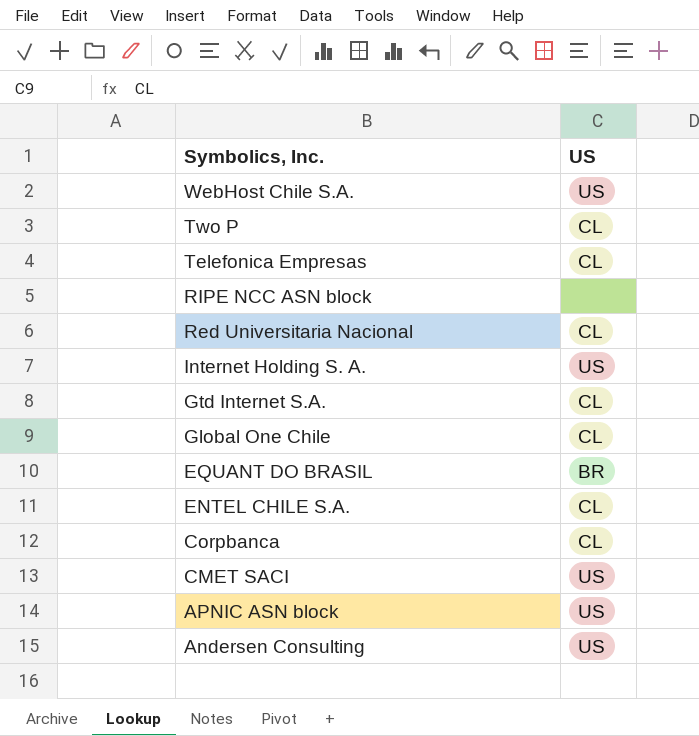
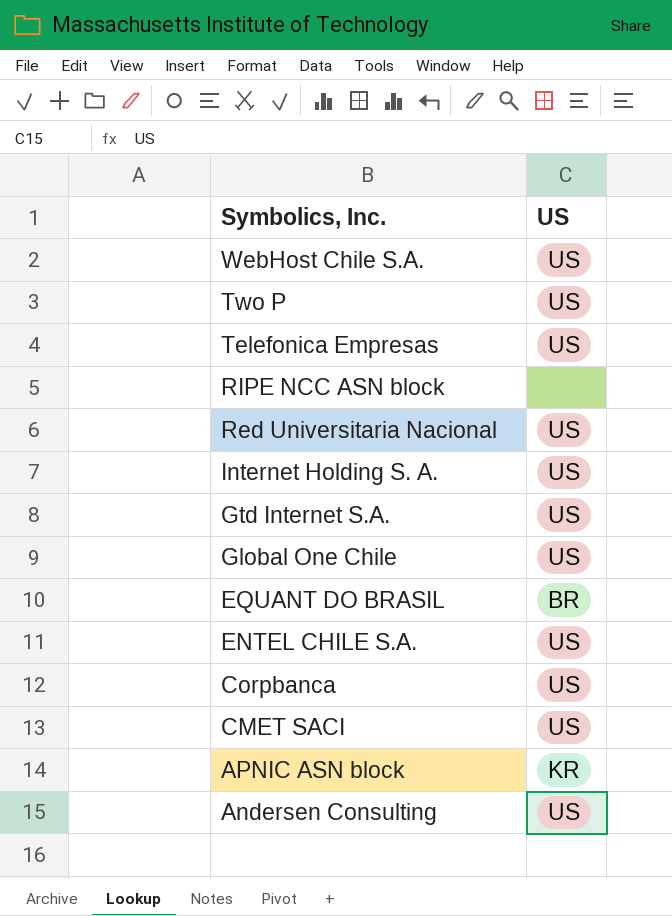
Two P | US: CL -> US
Telefonica Empresas | US: CL -> US
Red Universitaria Nacional | US: CL -> US
Gtd Internet S.A. | US: CL -> US
Global One Chile | US: CL -> US
ENTEL CHILE S.A. | US: CL -> US
Corpbanca | US: CL -> US
APNIC ASN block | US: US -> KR

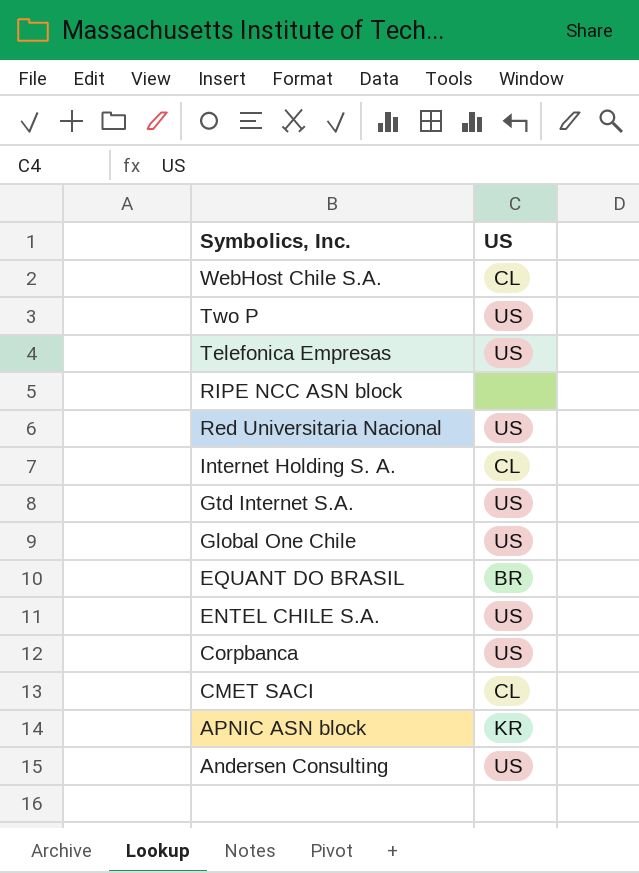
WebHost Chile S.A. | US: US -> CL
Internet Holding S. A. | US: US -> CL
CMET SACI | US: US -> CL

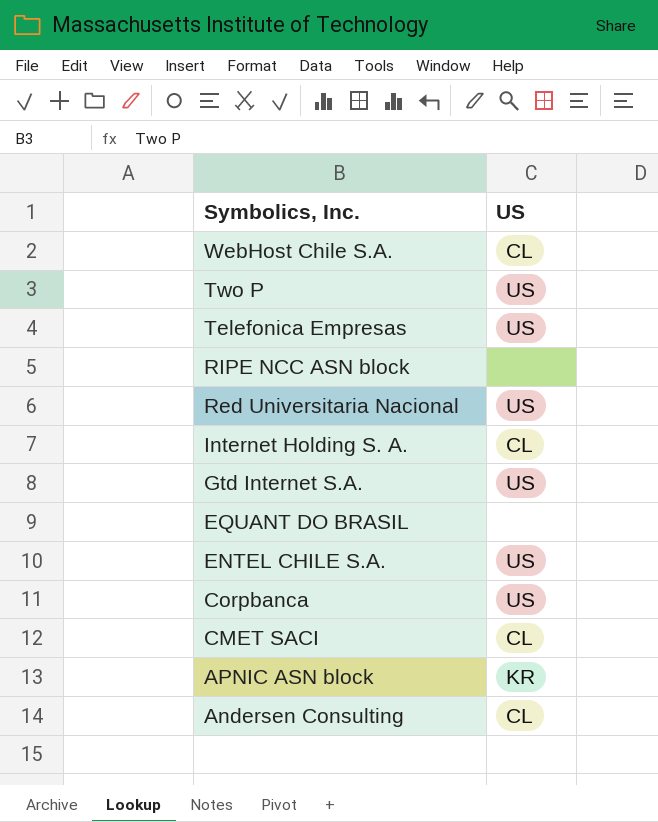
row Global One Chile: US -> none
EQUANT DO BRASIL | US: BR -> none
Andersen Consulting | US: US -> CL

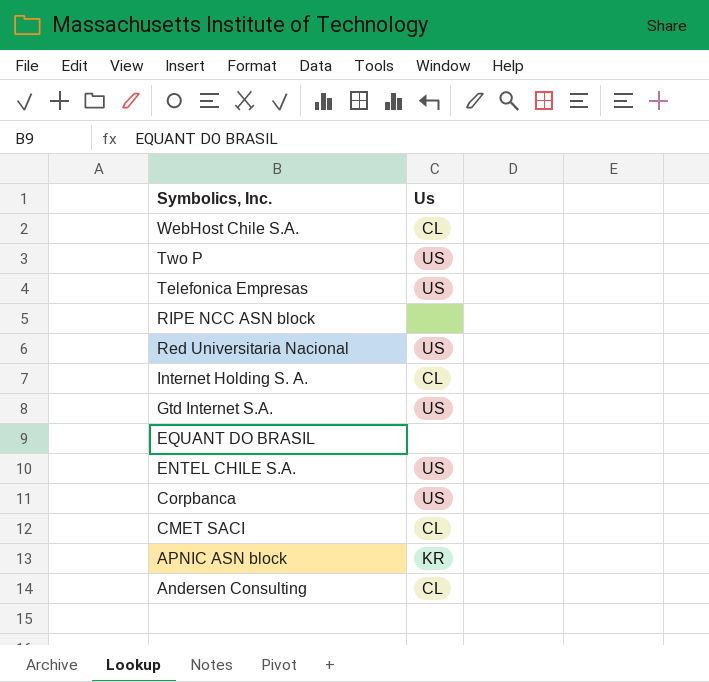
column name: US -> Us

